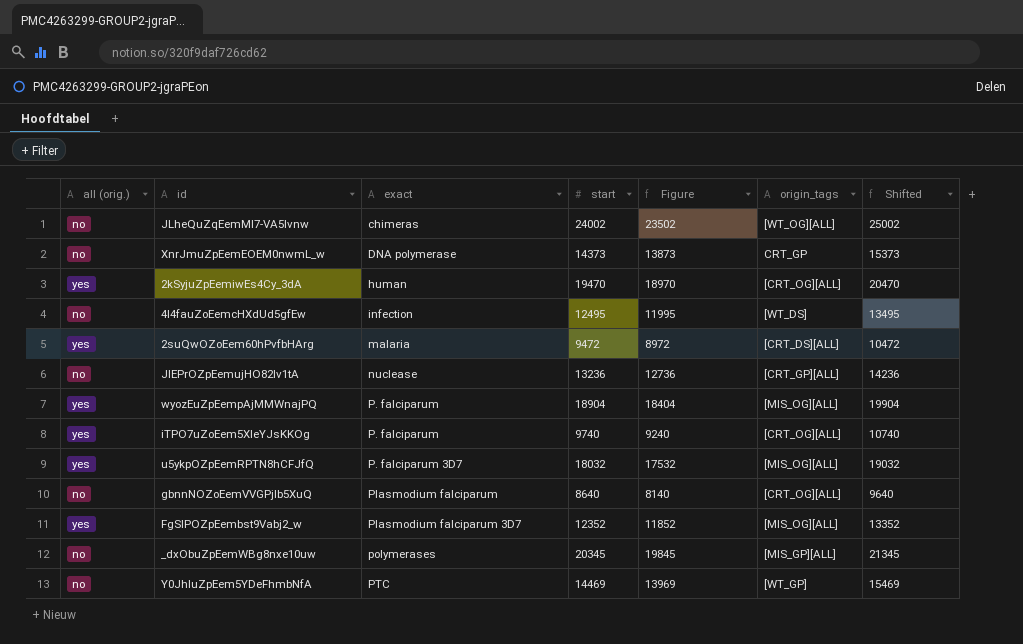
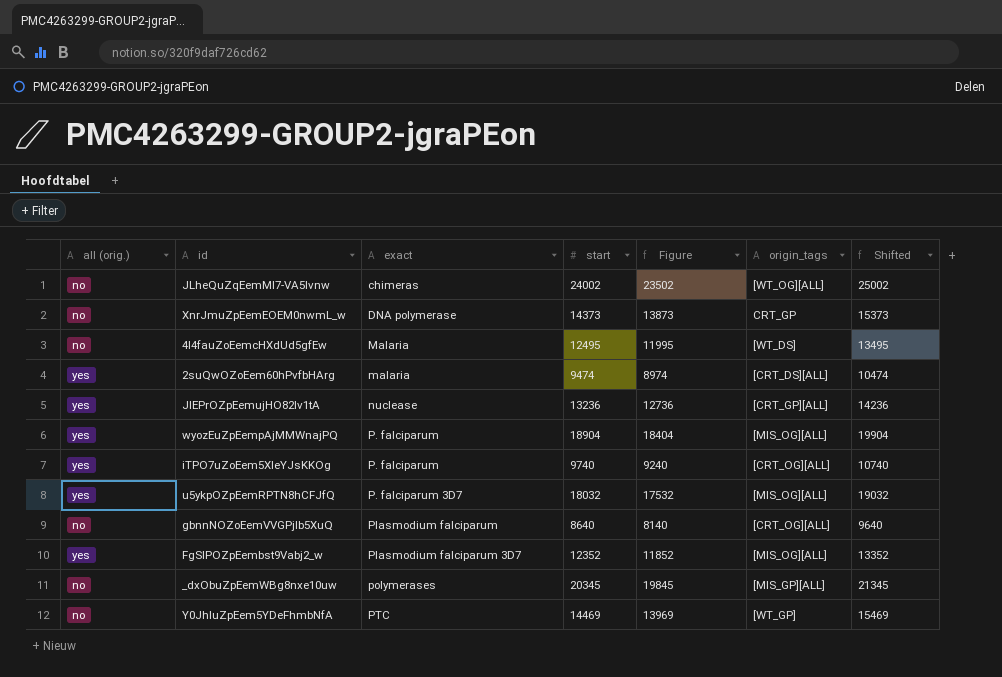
row 2kSyjuZpEemiwEs4Cy_3dA: yes | human | 19470 | 18970 | [CRT_OG][ALL] | 20470 -> none
4l4fauZoEemcHXdUd5gfEw | exact: infection -> Malaria
2suQwOZoEem60hPvfbHArg | start: 9472 -> 9474
2suQwOZoEem60hPvfbHArg | Figure: 8972 -> 8974
2suQwOZoEem60hPvfbHArg | Shifted: 10472 -> 10474
JlEPrOZpEemujHO82Iv1tA | all (orig.): no -> yes

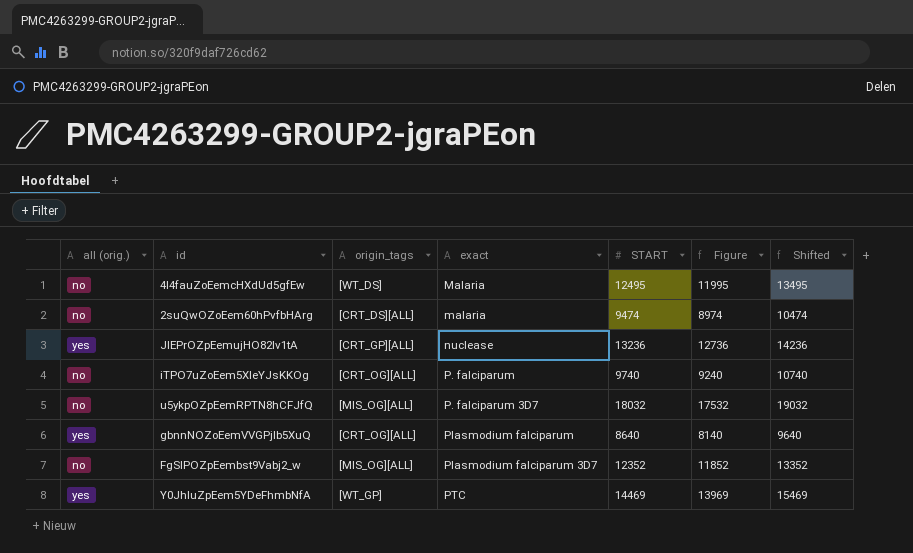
column origin_tags | position: 6 -> 3
column name: start -> START
row JLheQuZqEemMI7-VA5Ivnw: no | chimeras | 24002 | 23502 | [WT_OG][ALL] | 25002 -> none
row XnrJmuZpEemEOEM0nwmL_w: no | DNA polymerase | 14373 | 13873 | CRT_GP | 15373 -> none
row wyozEuZpEempAjMMWnajPQ: yes | P. falciparum | 18904 | 18404 | [MIS_OG][ALL] | 19904 -> none
row _dxObuZpEemWBg8nxe10uw: no | polymerases | 20345 | 19845 | [MIS_GP][ALL] | 21345 -> none
2suQwOZoEem60hPvfbHArg | all (orig.): yes -> no
iTPO7uZoEem5XleYJsKKOg | all (orig.): yes -> no
u5ykpOZpEemRPTN8hCFJfQ | all (orig.): yes -> no
gbnnNOZoEemVVGPjIb5XuQ | all (orig.): no -> yes
FgSlPOZpEembst9Vabj2_w | all (orig.): yes -> no
Y0JhIuZpEem5YDeFhmbNfA | all (orig.): no -> yes

